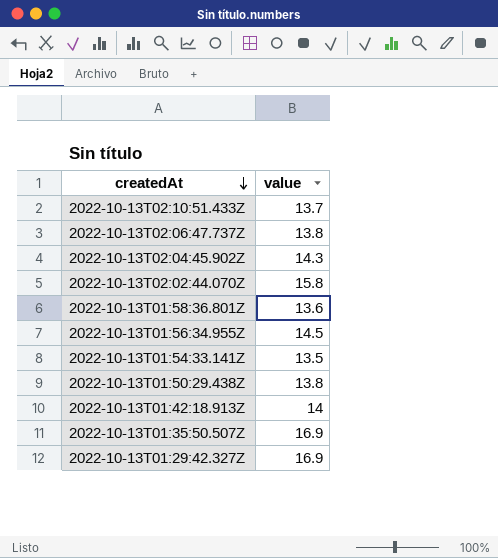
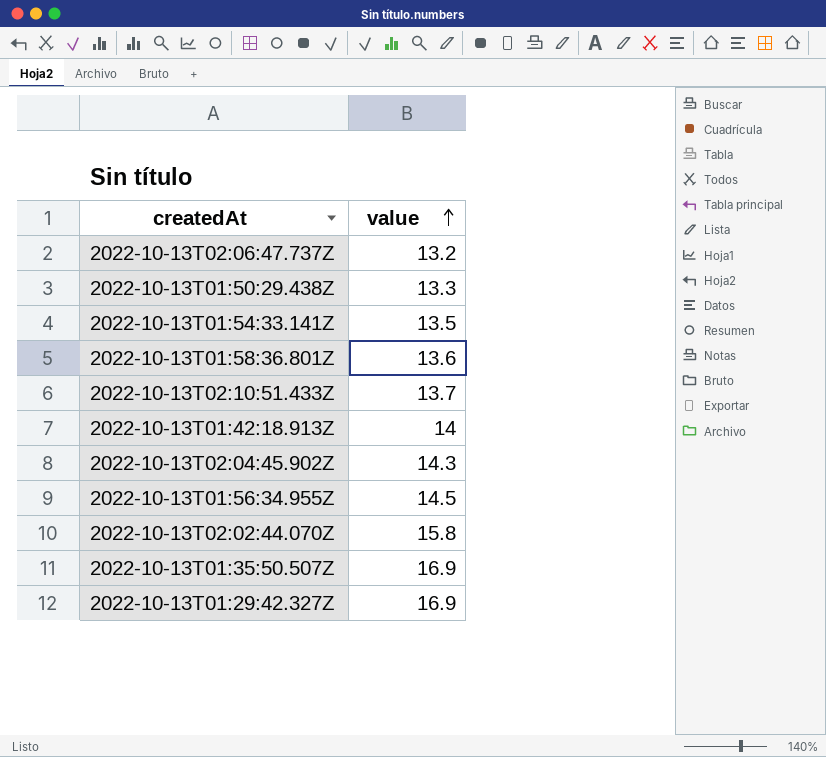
row order: createdAt descending -> value ascending
2022-10-13T02:06:47.737Z | value: 13.8 -> 13.2
2022-10-13T01:50:29.438Z | value: 13.8 -> 13.3

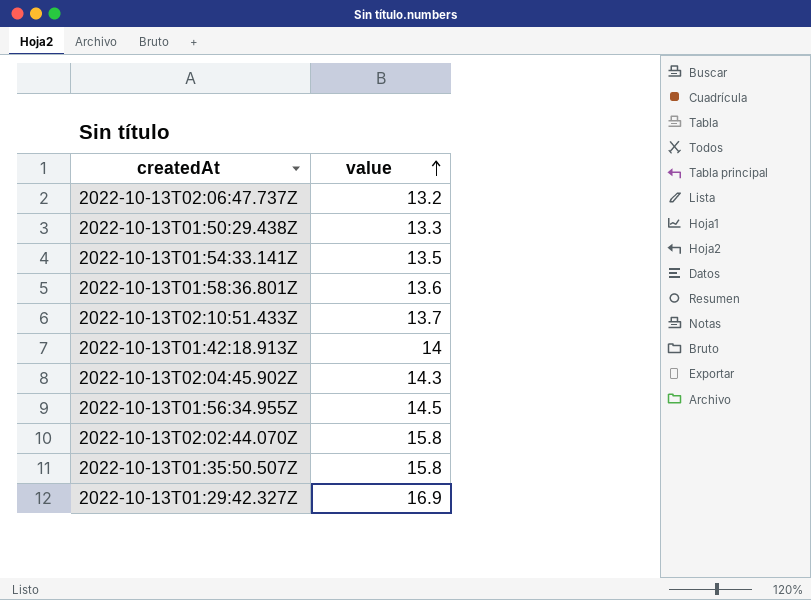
2022-10-13T01:35:50.507Z | value: 16.9 -> 15.8

